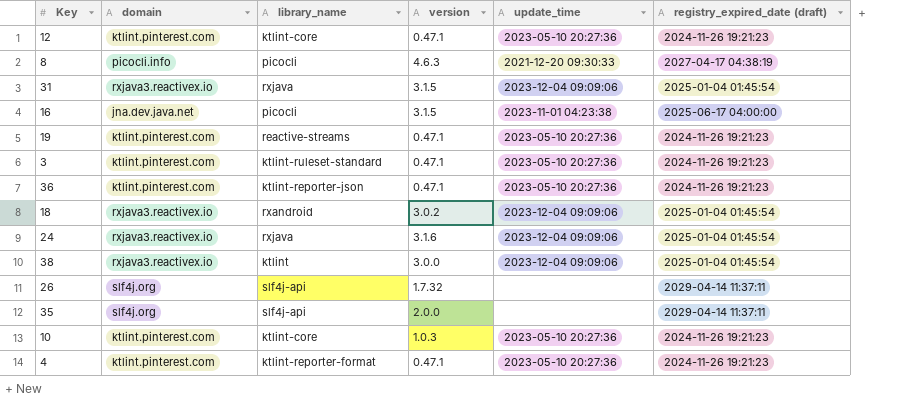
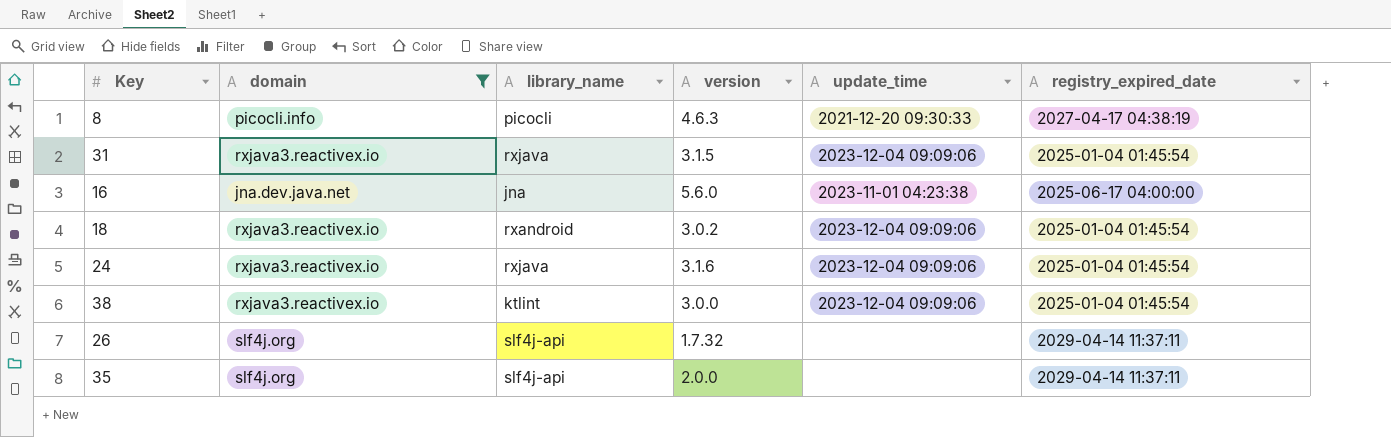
filter: none -> domain != ktlint.pinterest.com
column name: registry_expired_date (draft) -> registry_expired_date
16 | library_name: picocli -> jna
16 | version: 3.1.5 -> 5.6.0

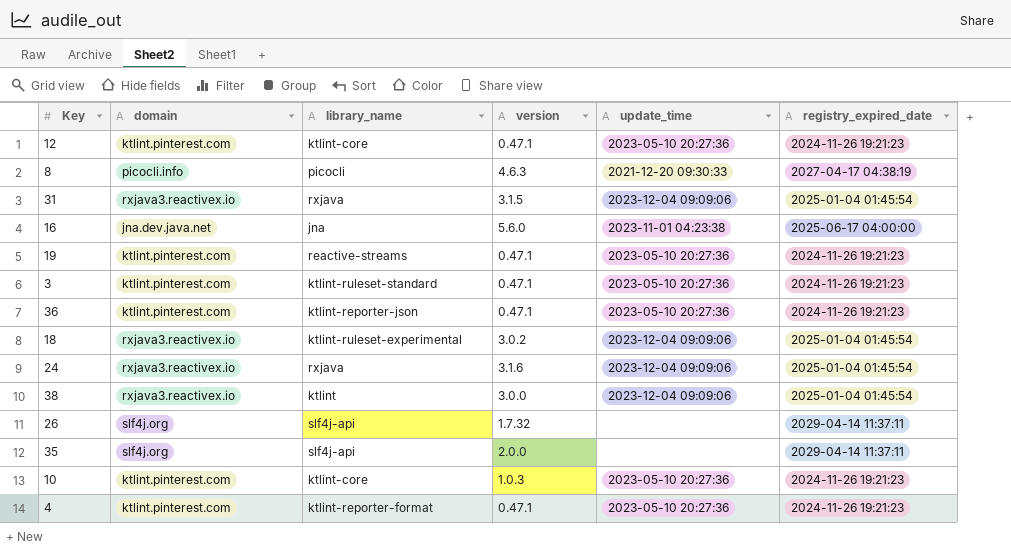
filter: domain != ktlint.pinterest.com -> none
18 | library_name: rxandroid -> ktlint-ruleset-experimental

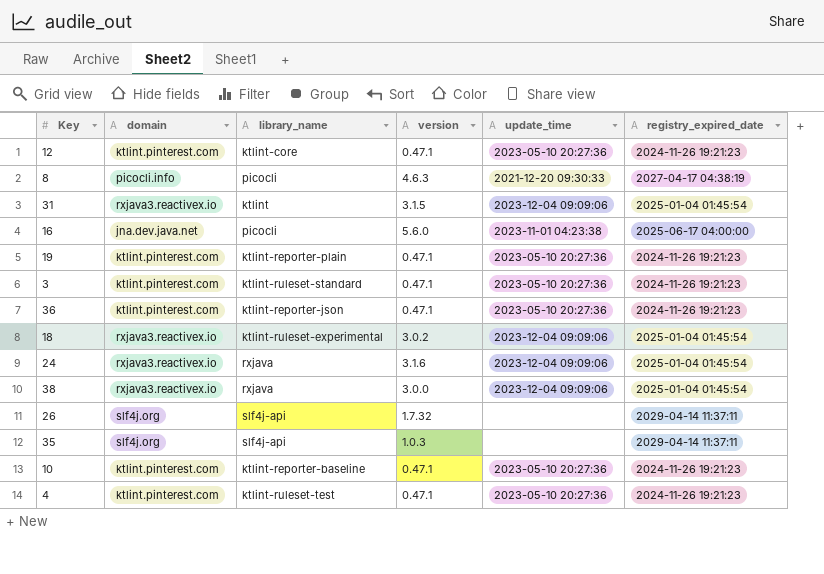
31 | library_name: rxjava -> ktlint
16 | library_name: jna -> picocli
19 | library_name: reactive-streams -> ktlint-reporter-plain
38 | library_name: ktlint -> rxjava
35 | version: 2.0.0 -> 1.0.3
10 | library_name: ktlint-core -> ktlint-reporter-baseline
10 | version: 1.0.3 -> 0.47.1
4 | library_name: ktlint-reporter-format -> ktlint-ruleset-test

